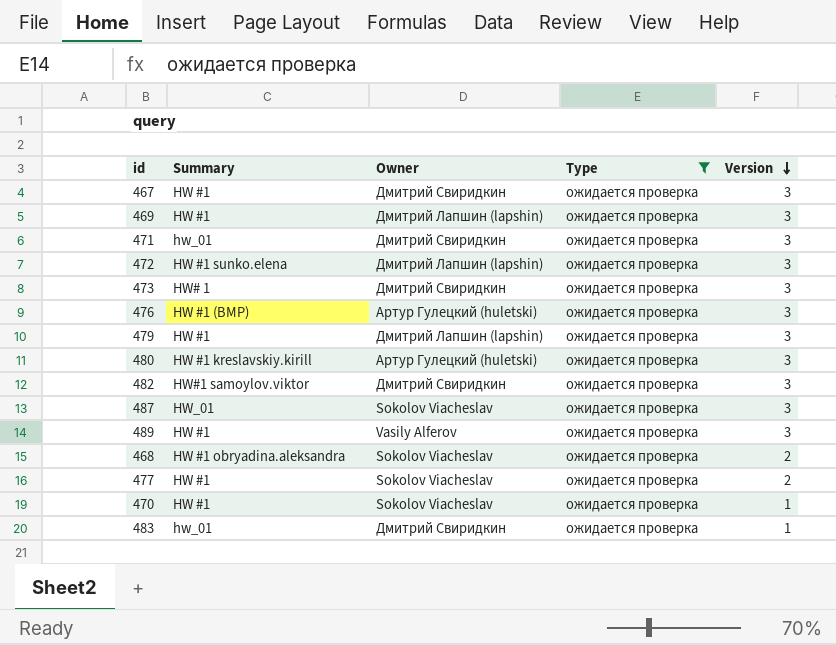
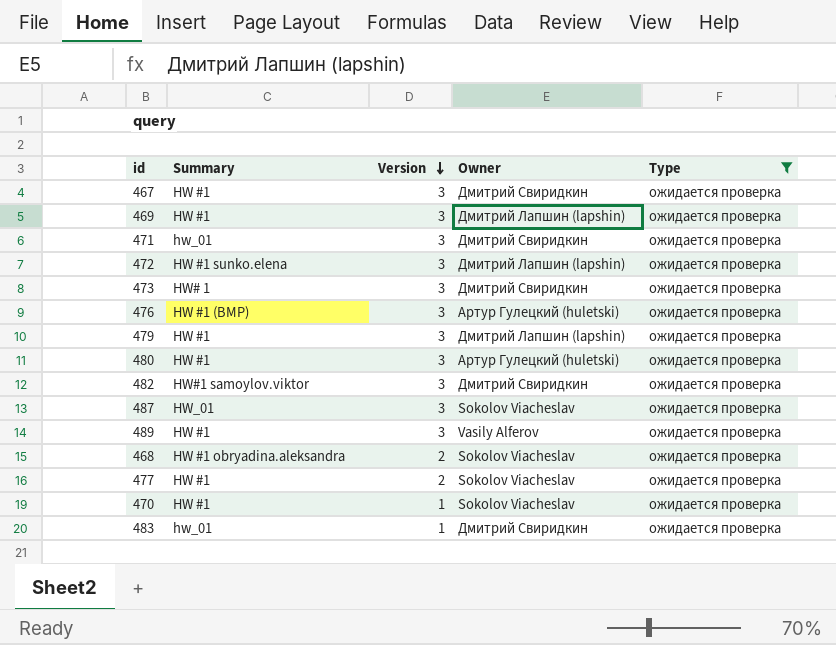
column Version | position: 5 -> 3
480 | Summary: HW #1 kreslavskiy.kirill -> HW #1

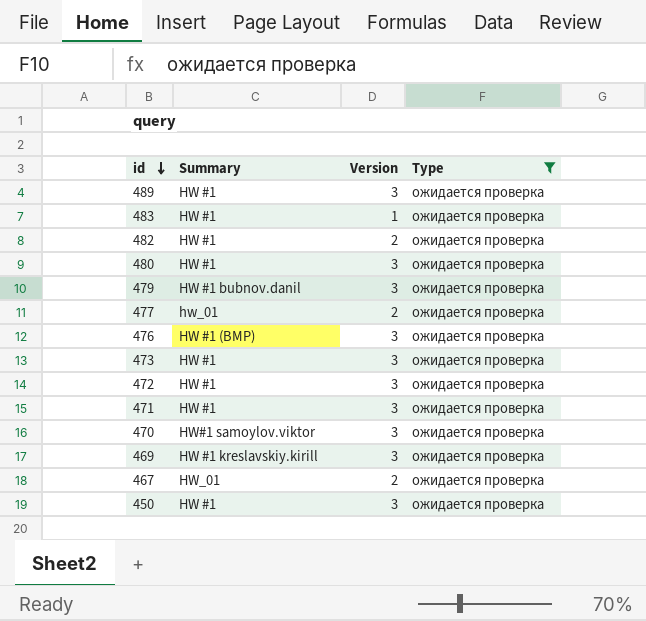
row order: Version descending -> id descending
column Owner | position: 4 -> none
row 487: HW_01 | 3 | Sokolov Viacheslav | ожидается проверка -> none
row 468: HW #1 obryadina.aleksandra | 2 | Sokolov Viacheslav | ожидается проверка -> none
483 | Summary: hw_01 -> HW #1
482 | Summary: HW#1 samoylov.viktor -> HW #1
482 | Version: 3 -> 2
479 | Summary: HW #1 -> HW #1 bubnov.danil
477 | Summary: HW #1 -> hw_01
473 | Summary: HW# 1 -> HW #1
472 | Summary: HW #1 sunko.elena -> HW #1
471 | Summary: hw_01 -> HW #1
470 | Summary: HW #1 -> HW#1 samoylov.viktor
470 | Version: 1 -> 3
469 | Summary: HW #1 -> HW #1 kreslavskiy.kirill
467 | Summary: HW #1 -> HW_01
467 | Version: 3 -> 2
row 450: none -> HW #1 | 3 | ожидается проверка

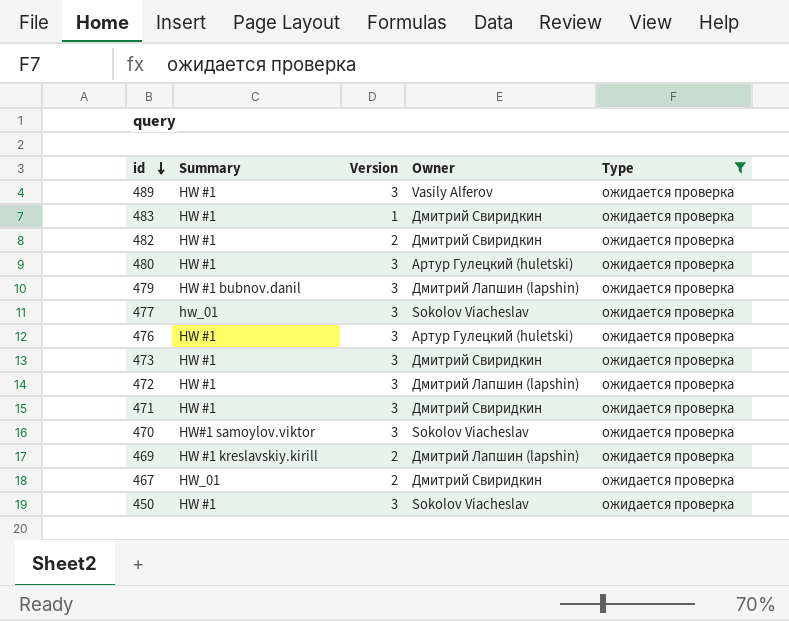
column Owner | position: none -> 4
477 | Version: 2 -> 3
476 | Summary: HW #1 (BMP) -> HW #1
469 | Version: 3 -> 2

